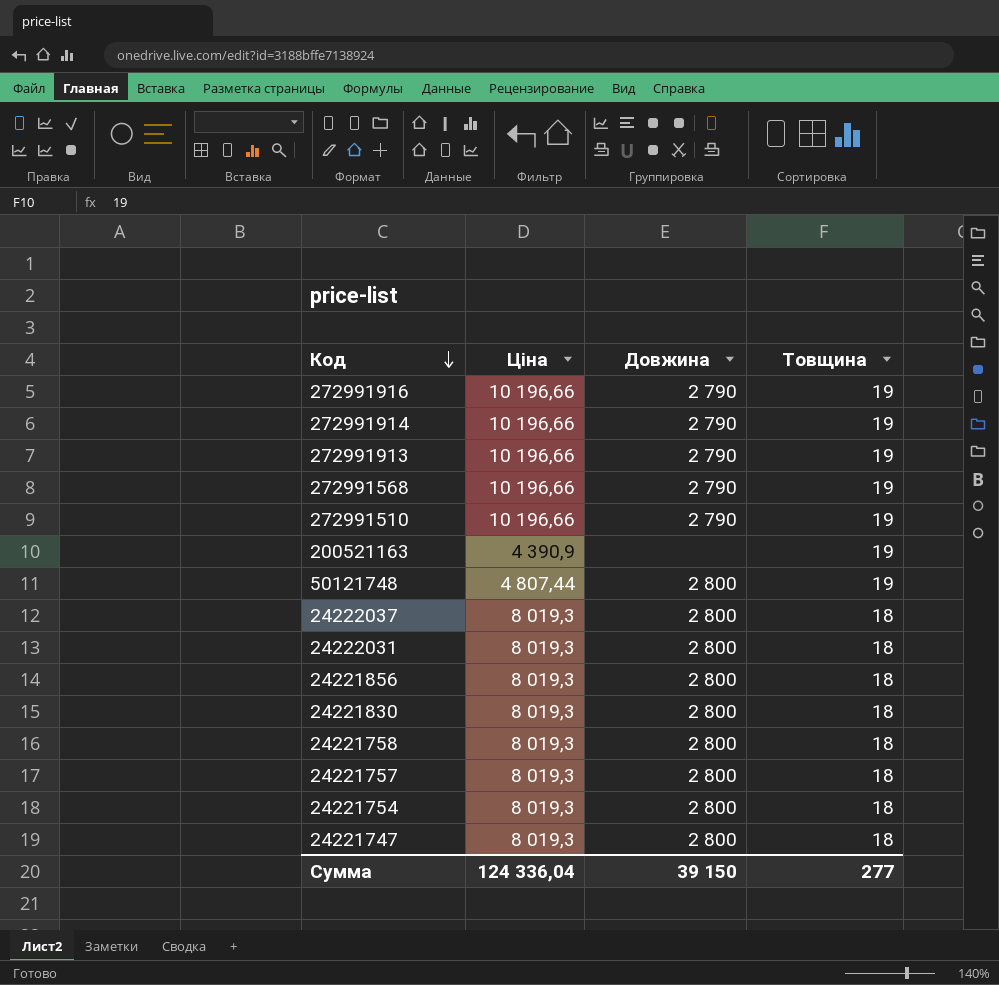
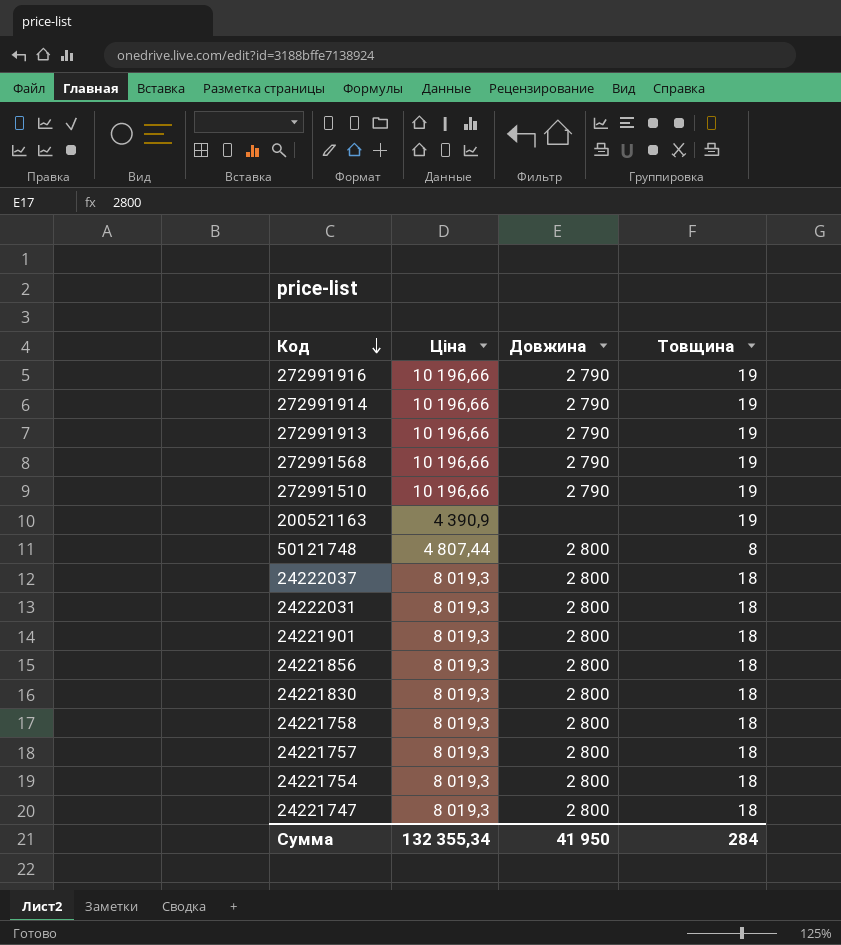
50121748 | Товщина: 19 -> 8
row 24221901: none -> 8 019,3 | 2 800 | 18
Сумма | Ціна: 124 336,04 -> 132 355,34
Сумма | Довжина: 39 150 -> 41 950
Сумма | Товщина: 277 -> 284

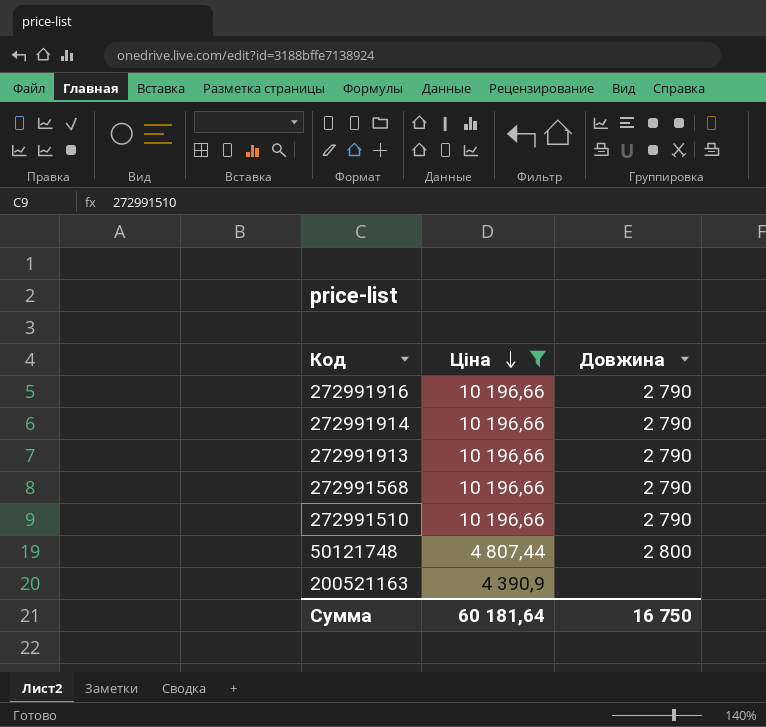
filter: none -> Ціна != 8 019,3
row order: Код descending -> Ціна descending
column Товщина | position: 4 -> none
Сумма | Ціна: 132 355,34 -> 60 181,64
Сумма | Довжина: 41 950 -> 16 750

